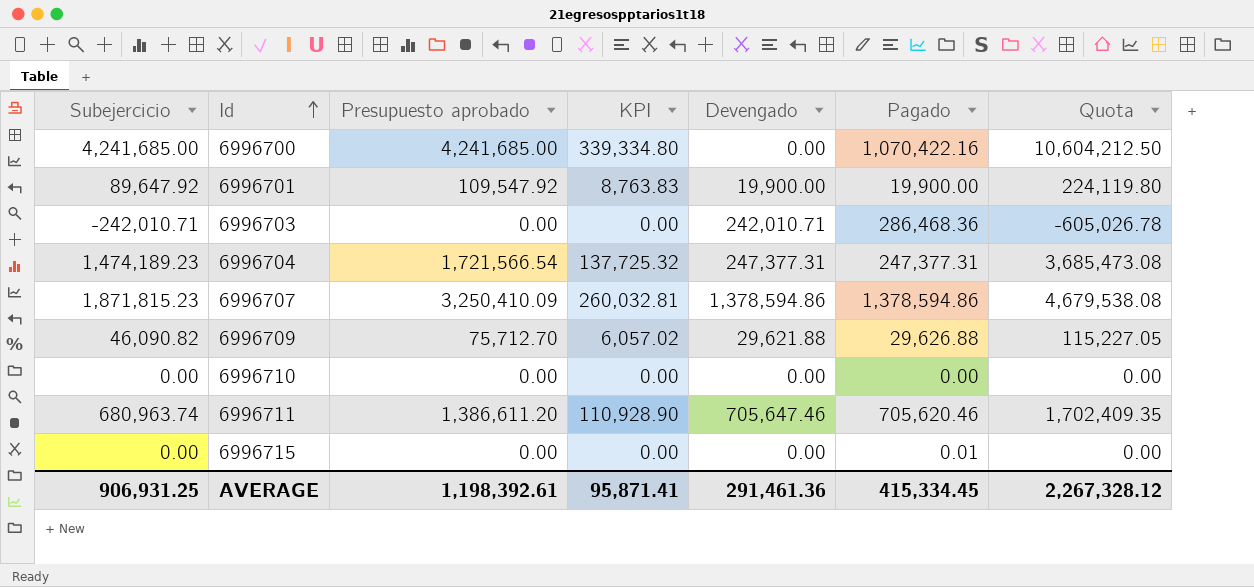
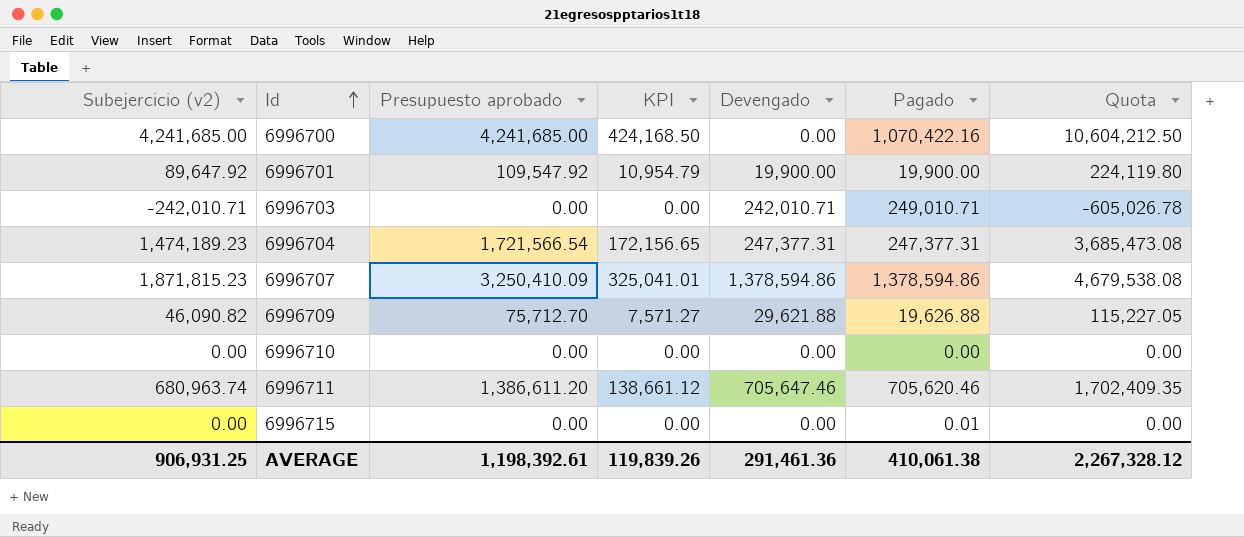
column name: Subejercicio -> Subejercicio (v2)
column KPI | formula: [Presupuesto aprobado] * 0.08 -> [Presupuesto aprobado] * 0.1
6996703 | Pagado: 286,468.36 -> 249,010.71
6996709 | Pagado: 29,626.88 -> 19,626.88
AVERAGE | KPI: 95,871.41 -> 119,839.26
AVERAGE | Pagado: 415,334.45 -> 410,061.38

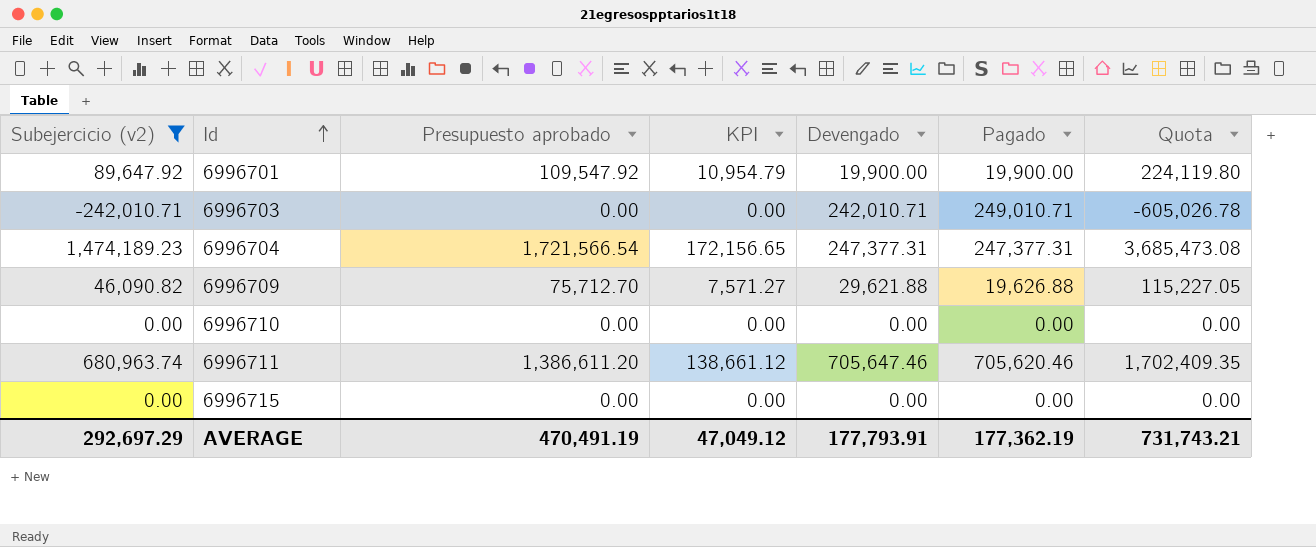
filter: none -> Subejercicio (v2) <= 1,474,189.23
6996715 | Pagado: 0.01 -> 0.00
AVERAGE | Subejercicio (v2): 906,931.25 -> 292,697.29
AVERAGE | Presupuesto aprobado: 1,198,392.61 -> 470,491.19
AVERAGE | KPI: 119,839.26 -> 47,049.12
AVERAGE | Devengado: 291,461.36 -> 177,793.91
AVERAGE | Pagado: 410,061.38 -> 177,362.19
AVERAGE | Quota: 2,267,328.12 -> 731,743.21

